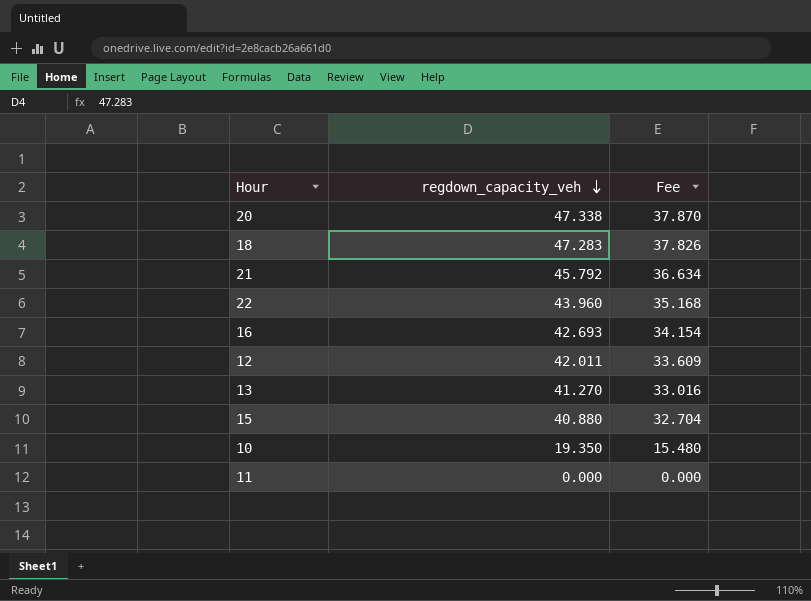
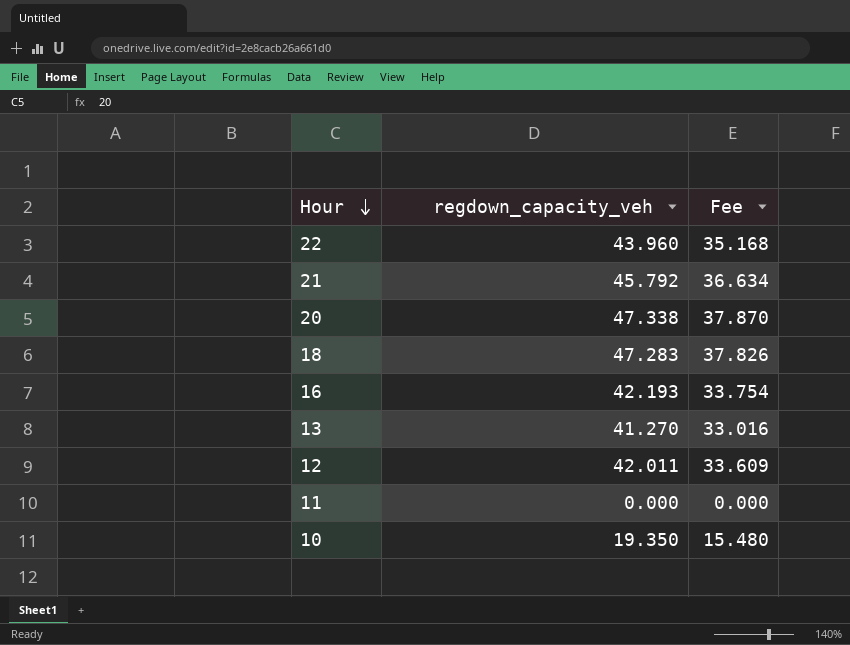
row order: regdown_capacity_veh descending -> Hour descending
row 15: 40.880 | 32.704 -> none
16 | regdown_capacity_veh: 42.693 -> 42.193
16 | Fee: 34.154 -> 33.754

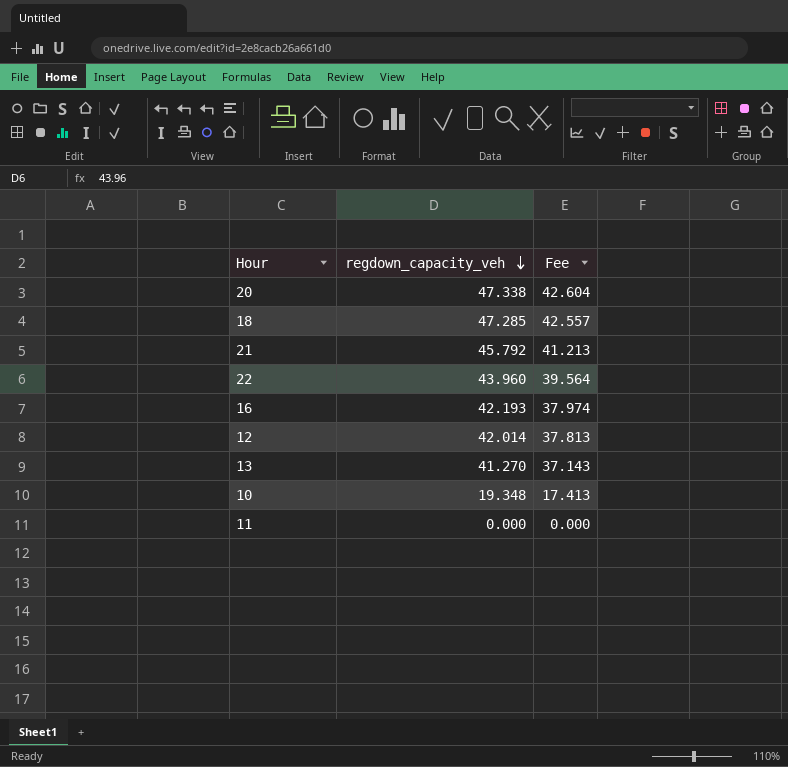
row order: Hour descending -> regdown_capacity_veh descending
column Fee | formula: [regdown_capacity_veh] * 0.8 -> [regdown_capacity_veh] * 0.9
18 | regdown_capacity_veh: 47.283 -> 47.285
12 | regdown_capacity_veh: 42.011 -> 42.014
10 | regdown_capacity_veh: 19.350 -> 19.348

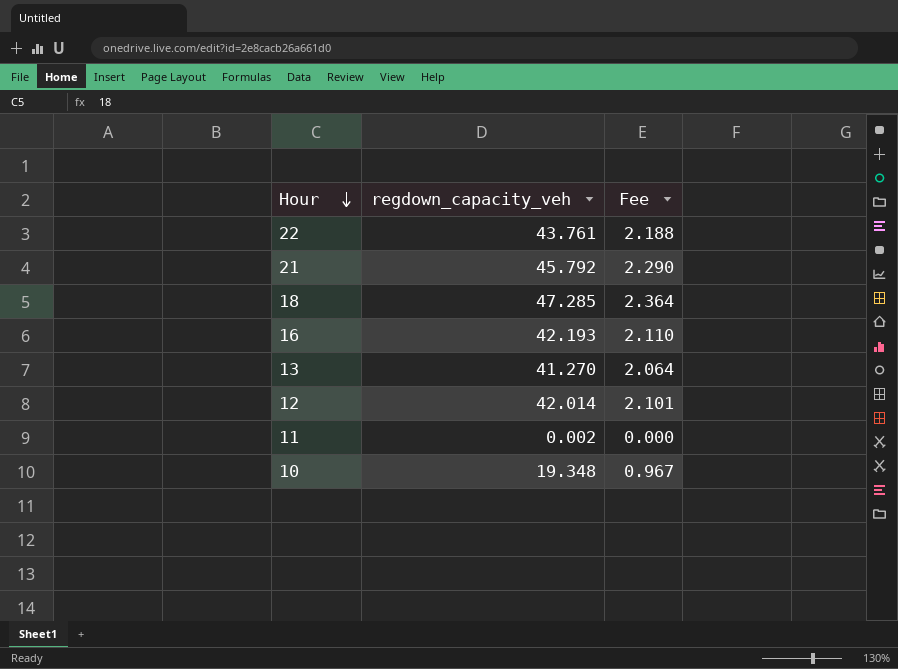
row order: regdown_capacity_veh descending -> Hour descending
column Fee | formula: [regdown_capacity_veh] * 0.9 -> [regdown_capacity_veh] * 0.05
row 20: 47.338 | 42.604 -> none
22 | regdown_capacity_veh: 43.960 -> 43.761
11 | regdown_capacity_veh: 0.000 -> 0.002

